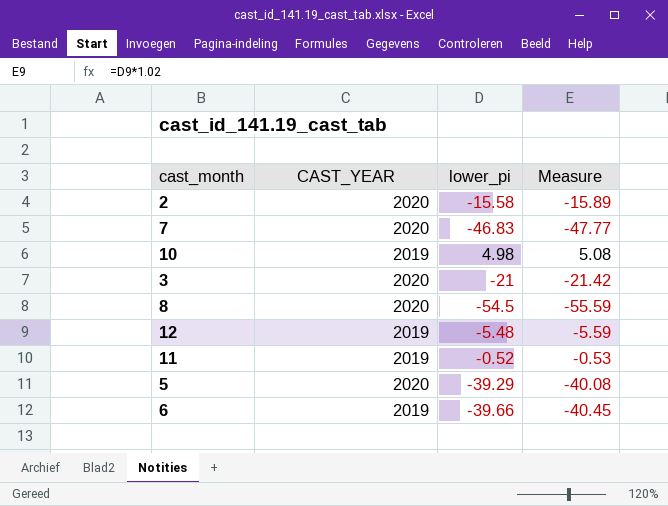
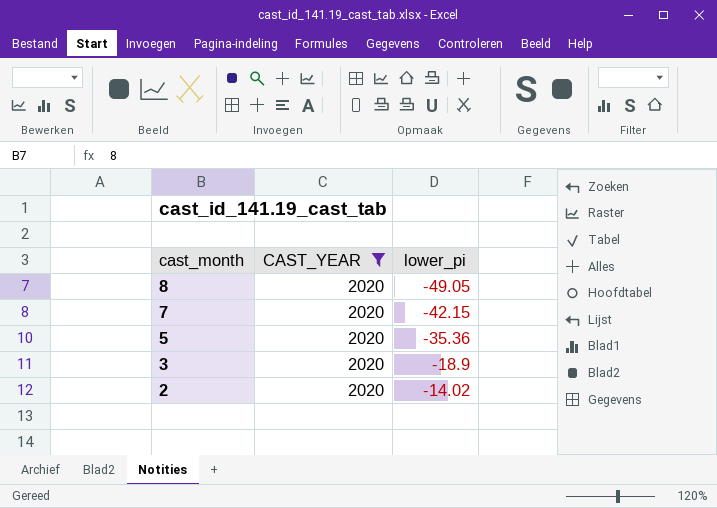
filter: none -> CAST_YEAR = 2020
row order: none -> cast_month descending
column Measure | formula: [lower_pi] * 1.02 -> none
8 | lower_pi: -54.5 -> -49.05
7 | lower_pi: -46.83 -> -42.15
5 | lower_pi: -39.29 -> -35.36
3 | lower_pi: -21 -> -18.9
2 | lower_pi: -15.58 -> -14.02

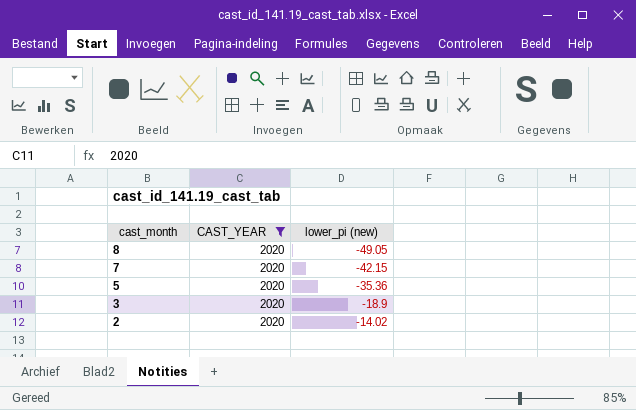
column name: lower_pi -> lower_pi (new)

